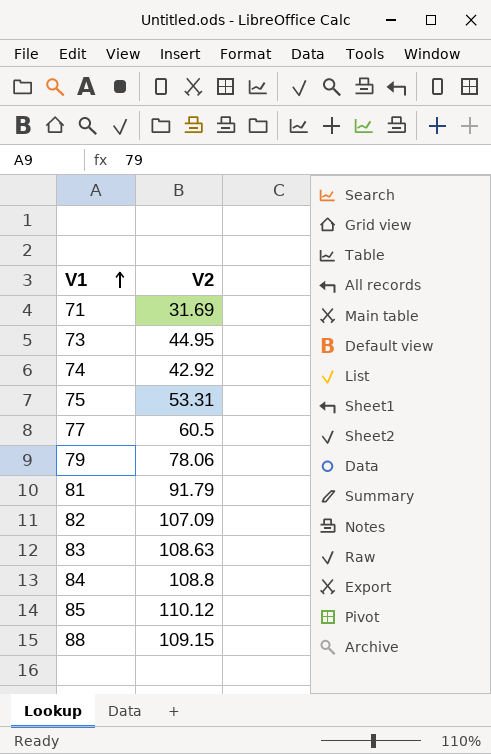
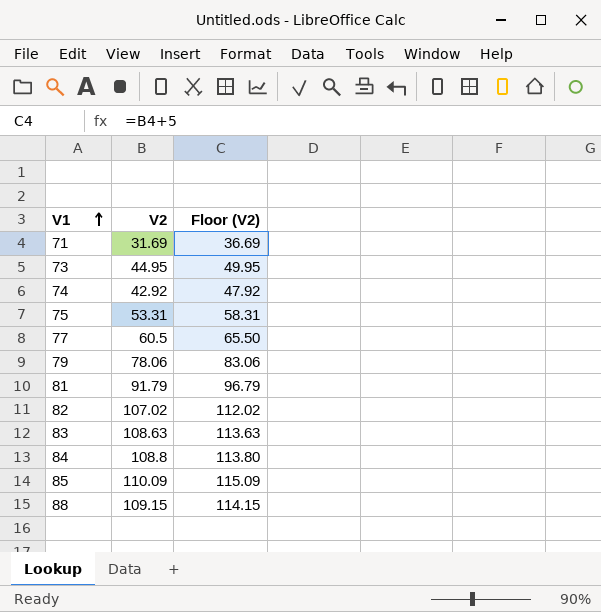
column Floor (V2) | formula: none -> [V2] + 5
82 | V2: 107.09 -> 107.02
85 | V2: 110.12 -> 110.09

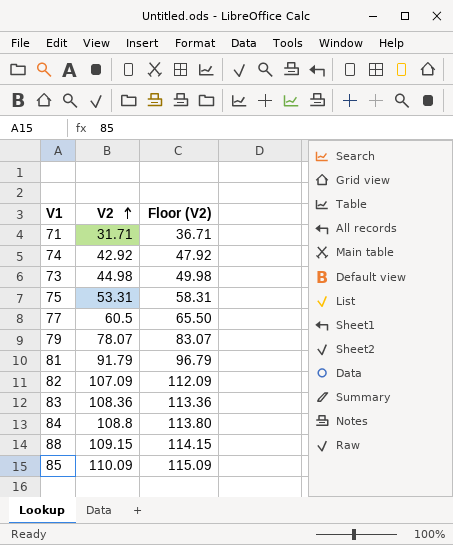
row order: V1 ascending -> V2 ascending
71 | V2: 31.69 -> 31.71
71 | Floor (V2): 36.69 -> 36.71
73 | V2: 44.95 -> 44.98
73 | Floor (V2): 49.95 -> 49.98
79 | V2: 78.06 -> 78.07
79 | Floor (V2): 83.06 -> 83.07
82 | V2: 107.02 -> 107.09
82 | Floor (V2): 112.02 -> 112.09
83 | V2: 108.63 -> 108.36
83 | Floor (V2): 113.63 -> 113.36

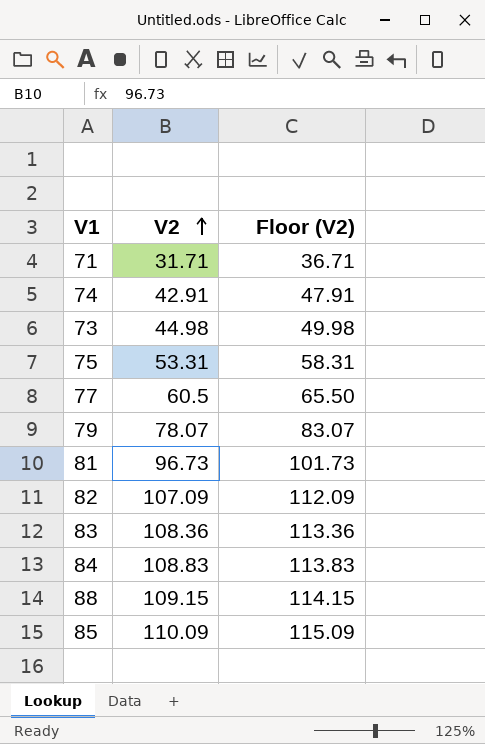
74 | V2: 42.92 -> 42.91
74 | Floor (V2): 47.92 -> 47.91
81 | V2: 91.79 -> 96.73
81 | Floor (V2): 96.79 -> 101.73
84 | V2: 108.8 -> 108.83
84 | Floor (V2): 113.80 -> 113.83

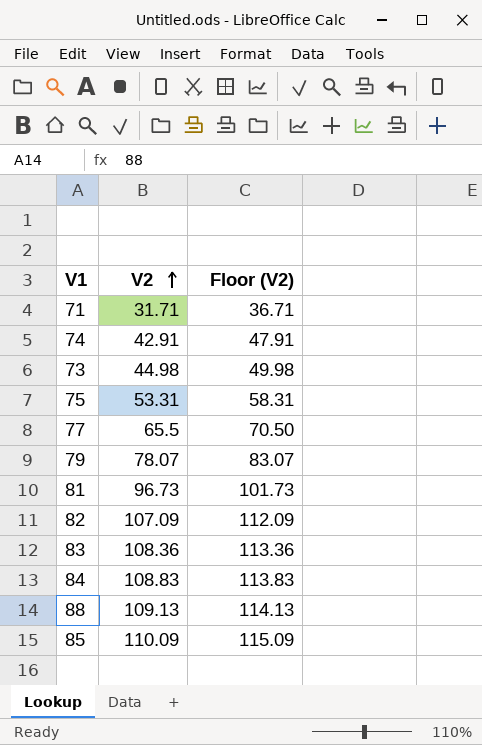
77 | V2: 60.5 -> 65.5
77 | Floor (V2): 65.50 -> 70.50
88 | V2: 109.15 -> 109.13
88 | Floor (V2): 114.15 -> 114.13

